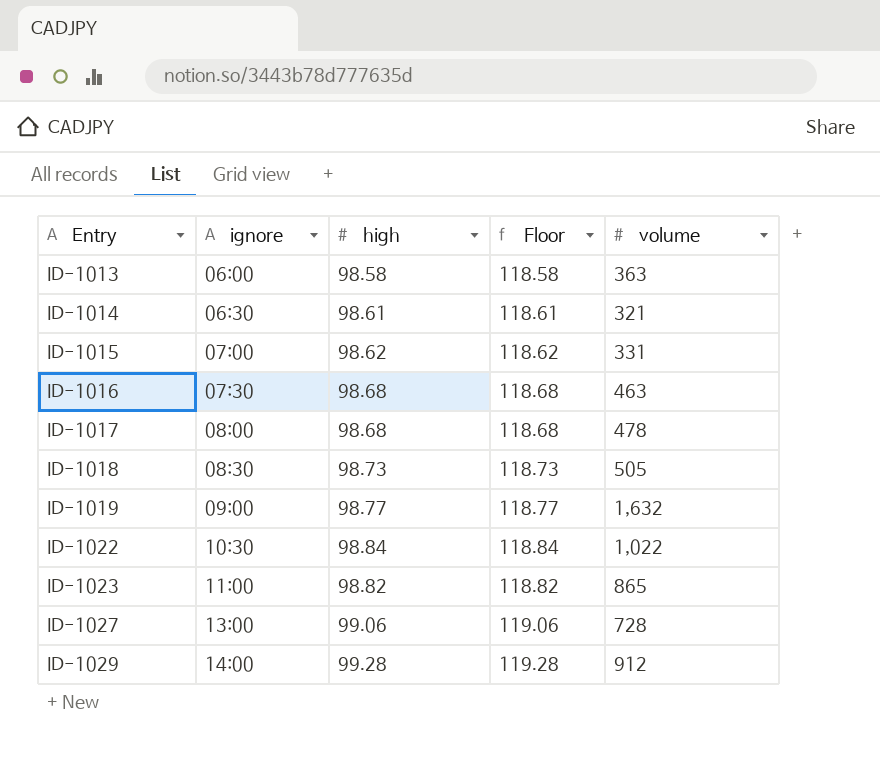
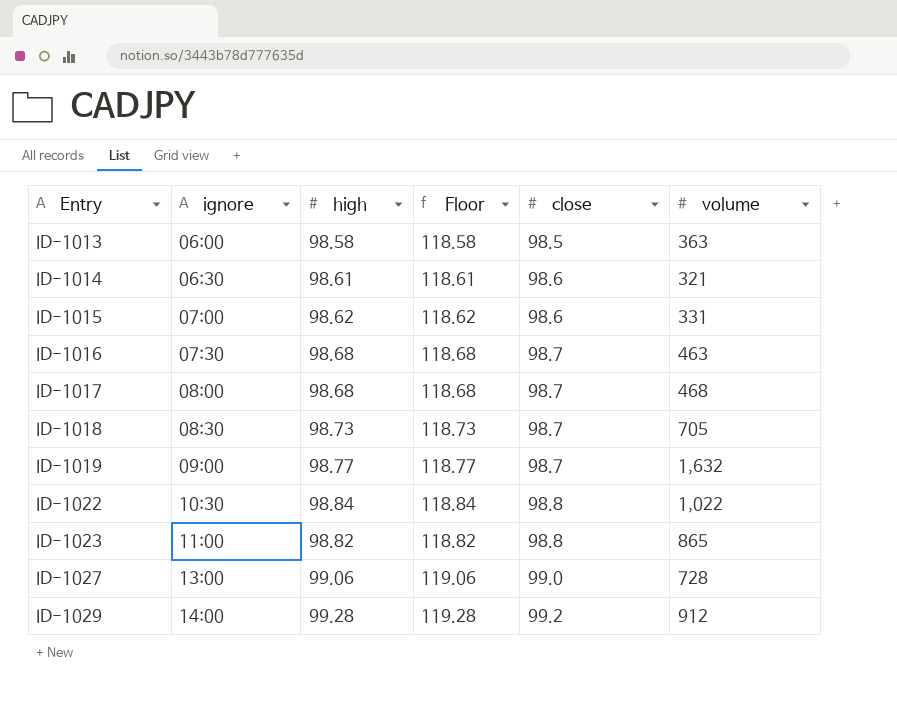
column close | position: none -> 5
ID-1017 | volume: 478 -> 468
ID-1018 | volume: 505 -> 705

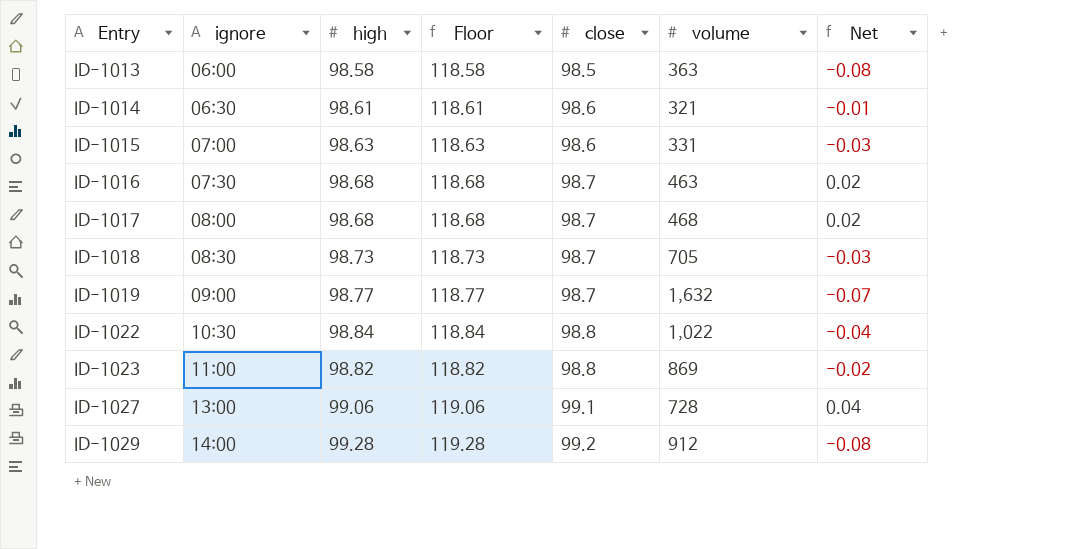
column Net | formula: none -> [close] - [high]
ID-1015 | high: 98.62 -> 98.63
ID-1015 | Floor: 118.62 -> 118.63
ID-1023 | volume: 865 -> 869
ID-1027 | close: 99.0 -> 99.1

